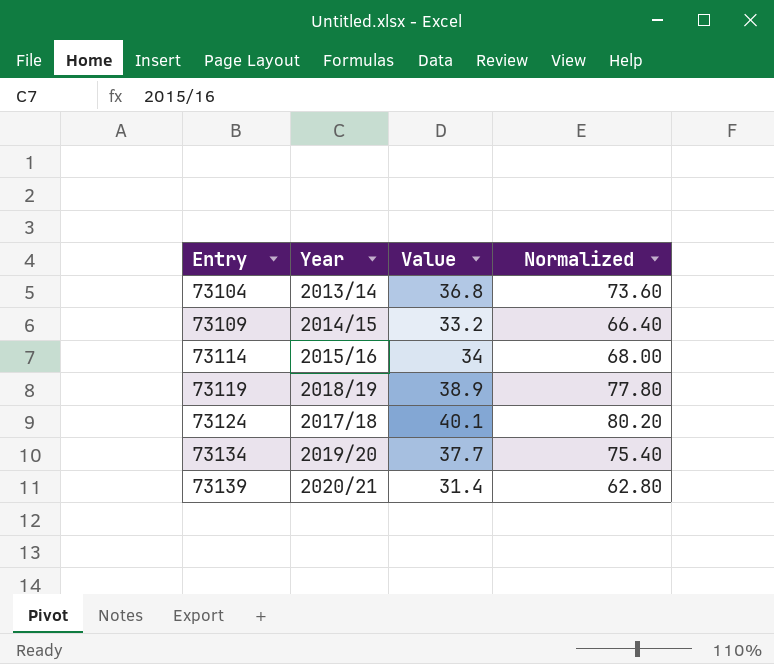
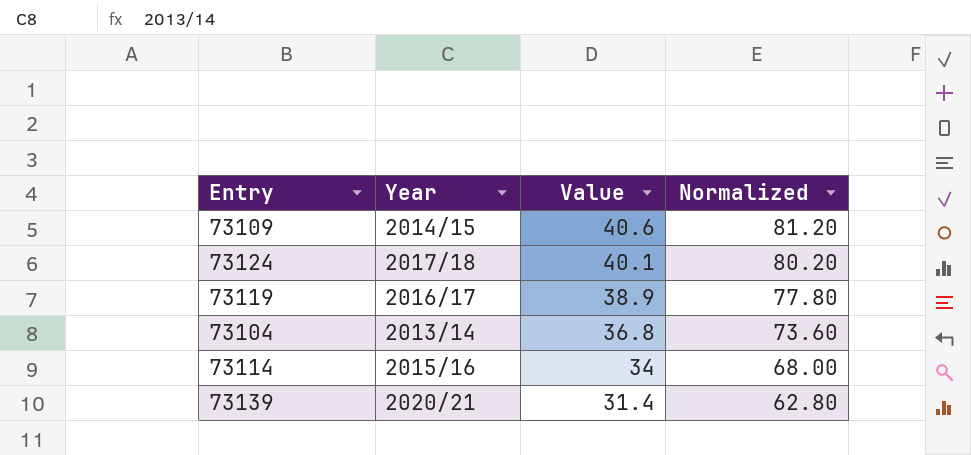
row order: Entry ascending -> Value descending
row 73134: 2019/20 | 37.7 | 75.40 -> none
73109 | Value: 33.2 -> 40.6
73109 | Normalized: 66.40 -> 81.20
73119 | Year: 2018/19 -> 2016/17

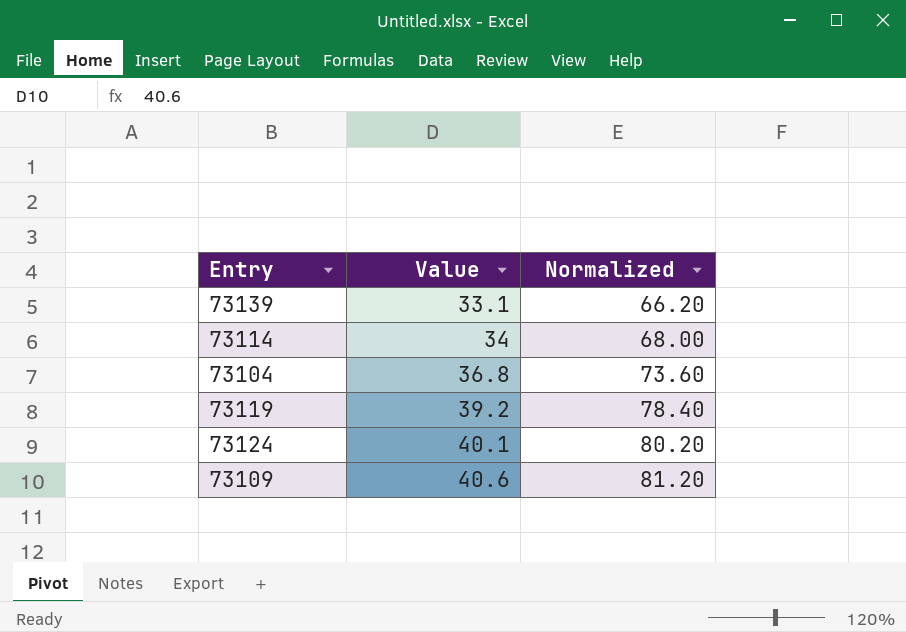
row order: Value descending -> Value ascending
column Year | position: 2 -> none
73139 | Value: 31.4 -> 33.1
73139 | Normalized: 62.80 -> 66.20
73119 | Value: 38.9 -> 39.2
73119 | Normalized: 77.80 -> 78.40

